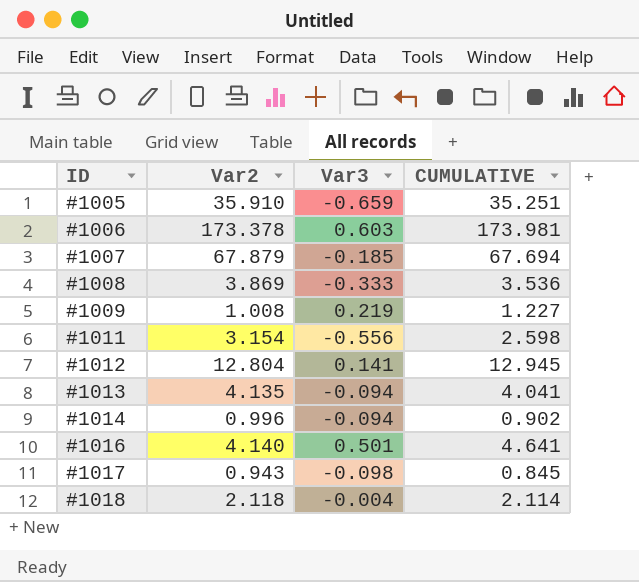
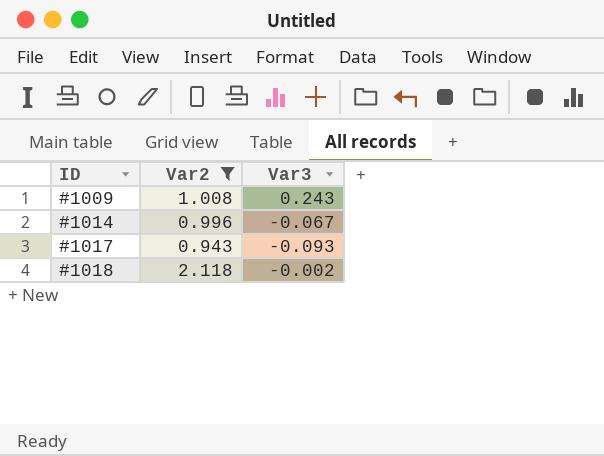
filter: none -> Var2 <= 2.118
column CUMULATIVE | formula: [Var2] + [Var3] -> none
#1009 | Var3: 0.219 -> 0.243
#1014 | Var3: -0.094 -> -0.067
#1017 | Var3: -0.098 -> -0.093
#1018 | Var3: -0.004 -> -0.002

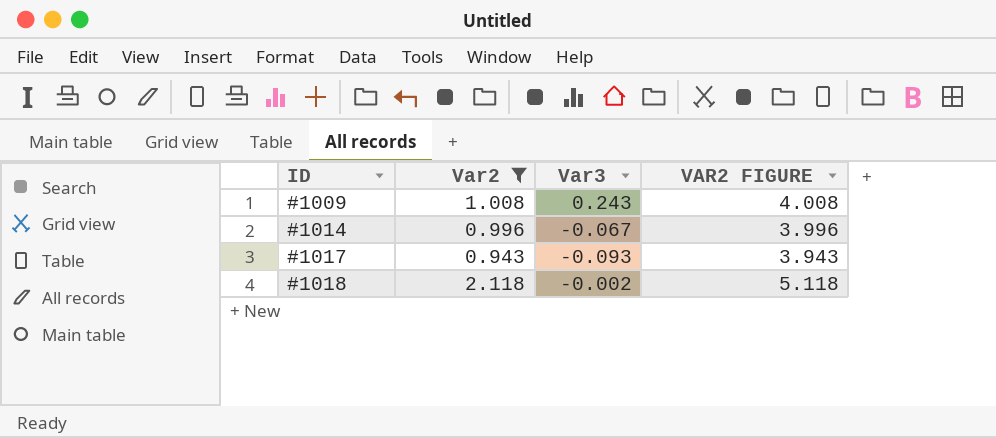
column VAR2 FIGURE | formula: none -> [Var2] + 3

